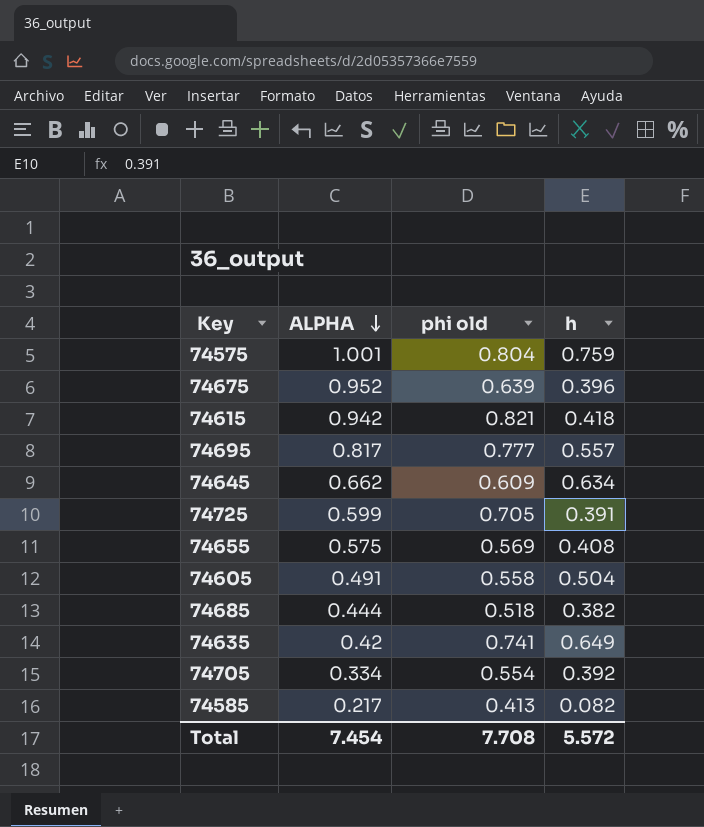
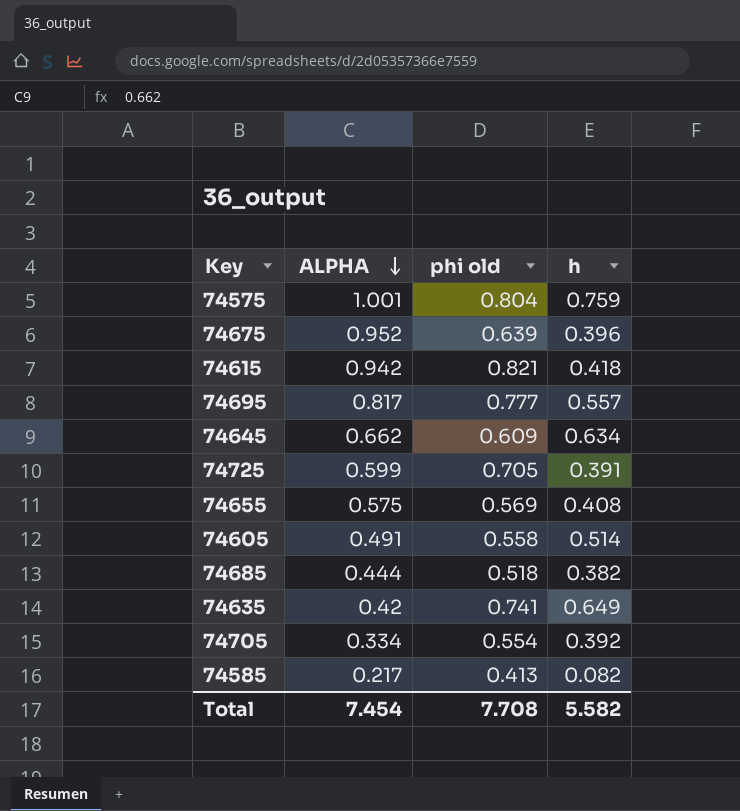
74605 | h: 0.504 -> 0.514
Total | h: 5.572 -> 5.582

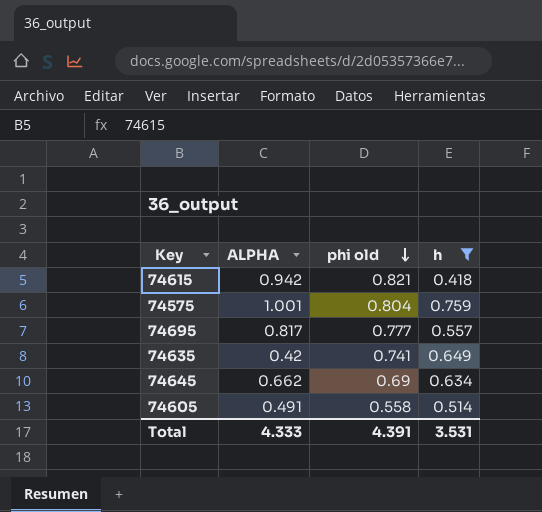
filter: none -> h >= 0.418
row order: ALPHA descending -> phi old descending
74645 | phi old: 0.609 -> 0.69
Total | ALPHA: 7.454 -> 4.333
Total | phi old: 7.708 -> 4.391
Total | h: 5.582 -> 3.531

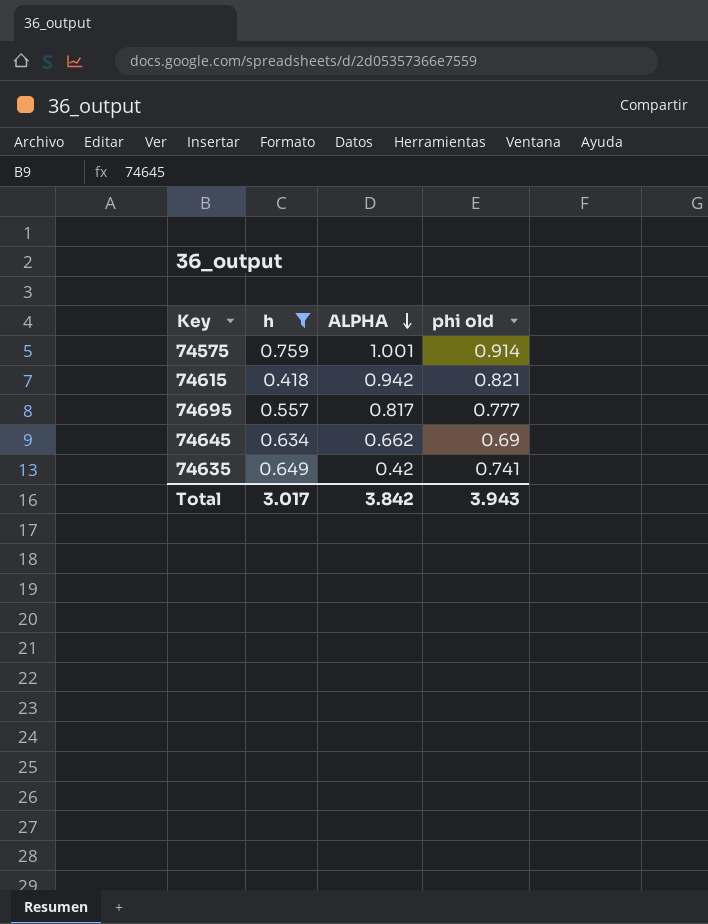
row order: phi old descending -> ALPHA descending
column h | position: 4 -> 2
row 74605: 0.491 | 0.558 | 0.514 -> none
74575 | phi old: 0.804 -> 0.914
Total | h: 3.531 -> 3.017
Total | ALPHA: 4.333 -> 3.842
Total | phi old: 4.391 -> 3.943

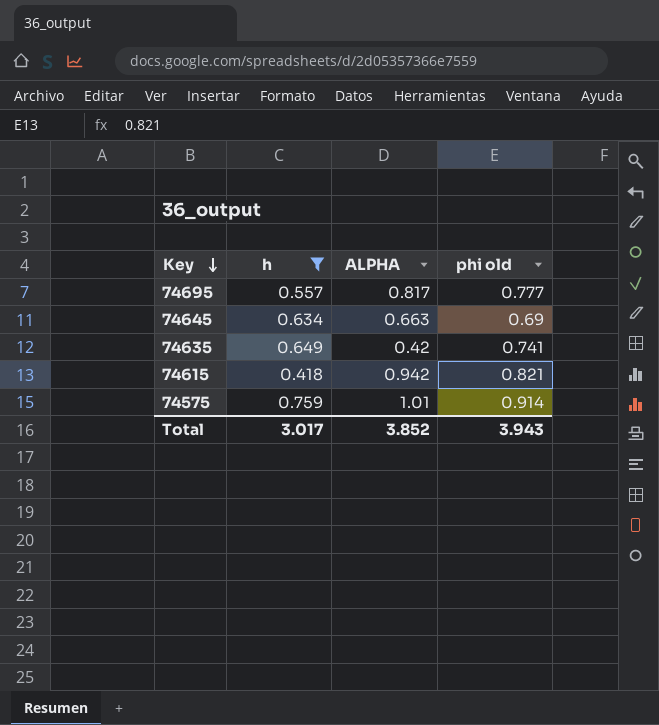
row order: ALPHA descending -> Key descending
74645 | ALPHA: 0.662 -> 0.663
74575 | ALPHA: 1.001 -> 1.01
Total | ALPHA: 3.842 -> 3.852

